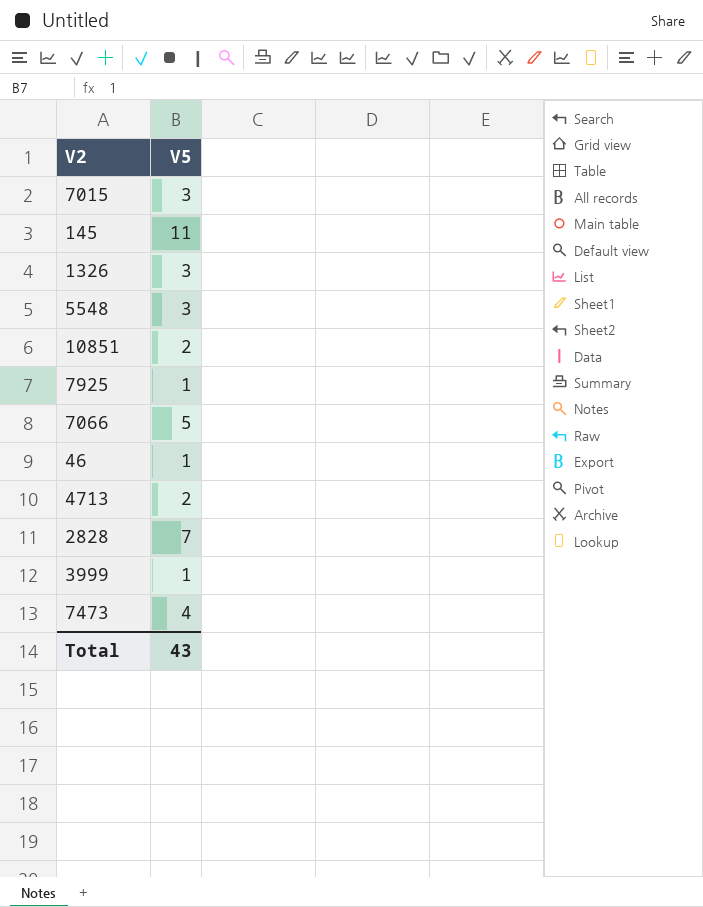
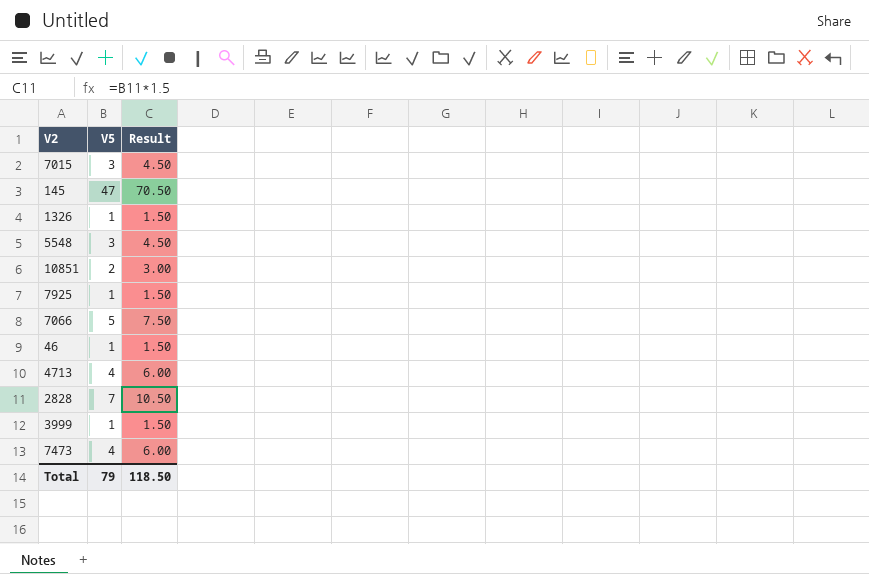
column Result | formula: none -> [V5] * 1.5
145 | V5: 11 -> 47
1326 | V5: 3 -> 1
4713 | V5: 2 -> 4
Total | V5: 43 -> 79

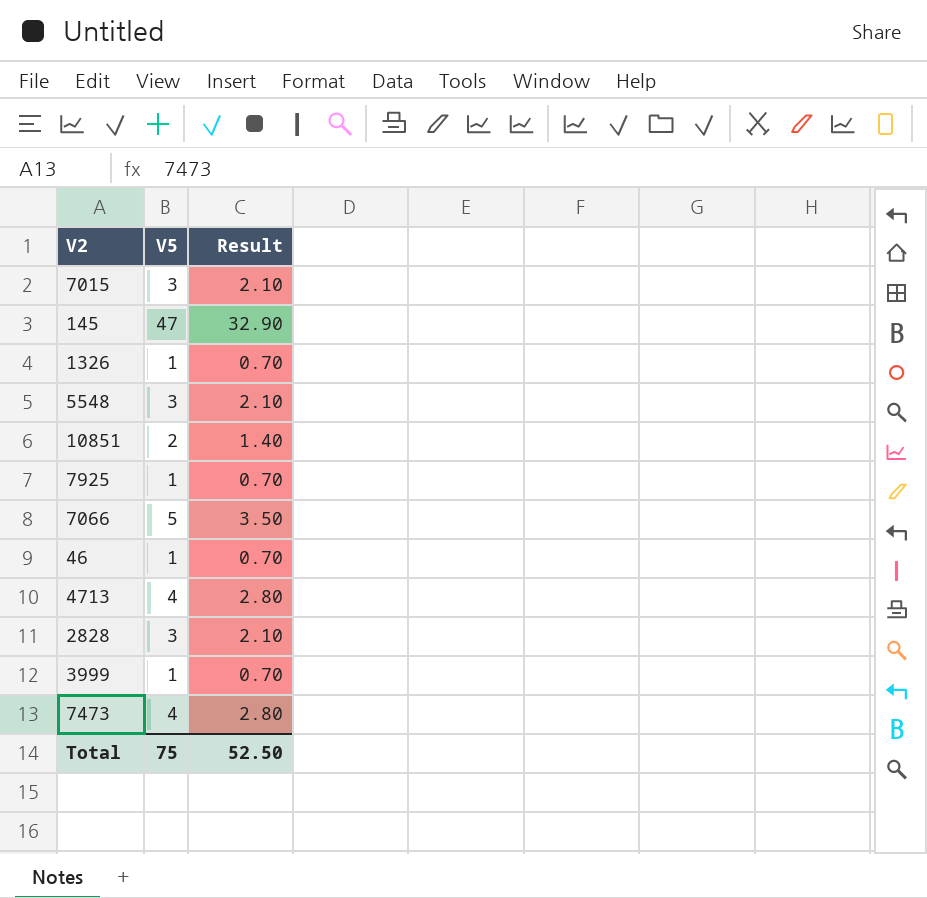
column Result | formula: [V5] * 1.5 -> [V5] * 0.7
2828 | V5: 7 -> 3
Total | V5: 79 -> 75
Total | Result: 118.50 -> 52.50

